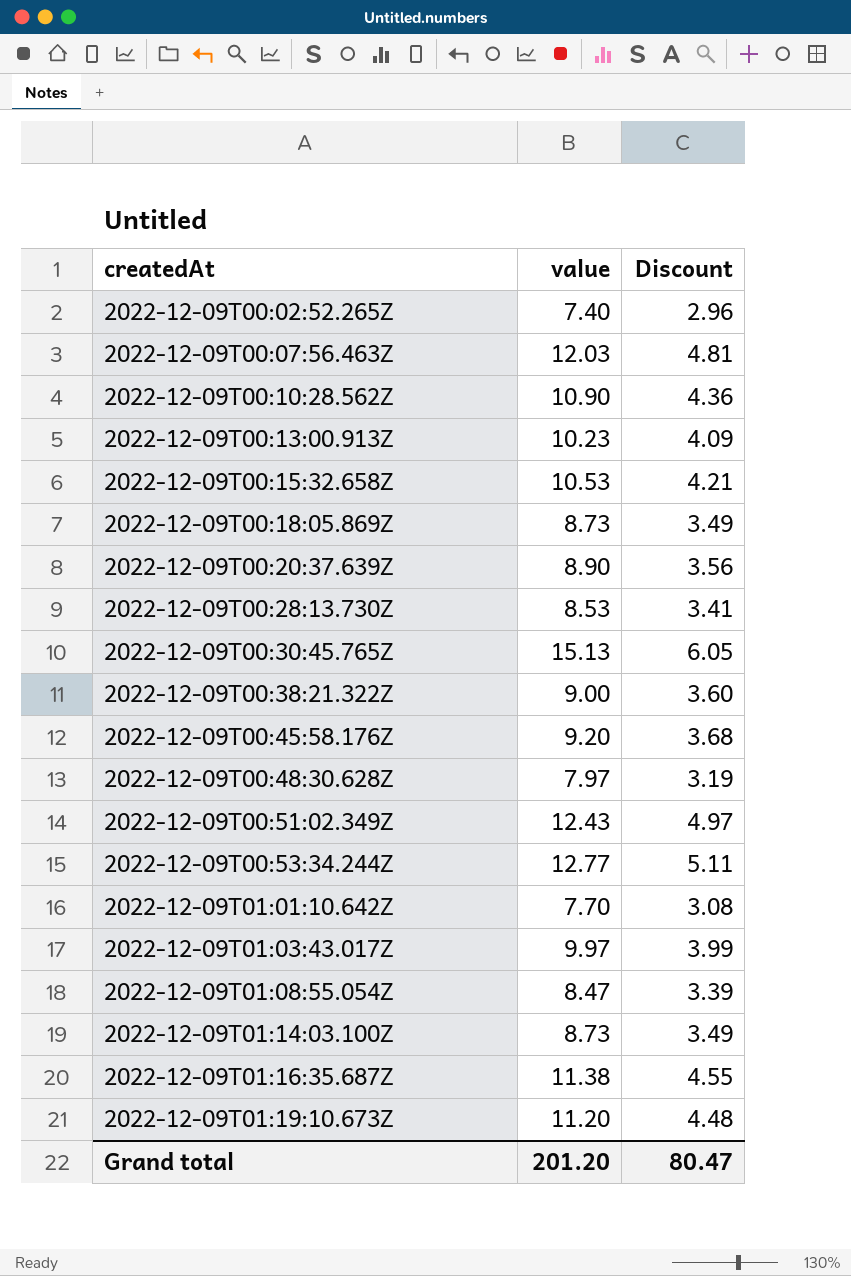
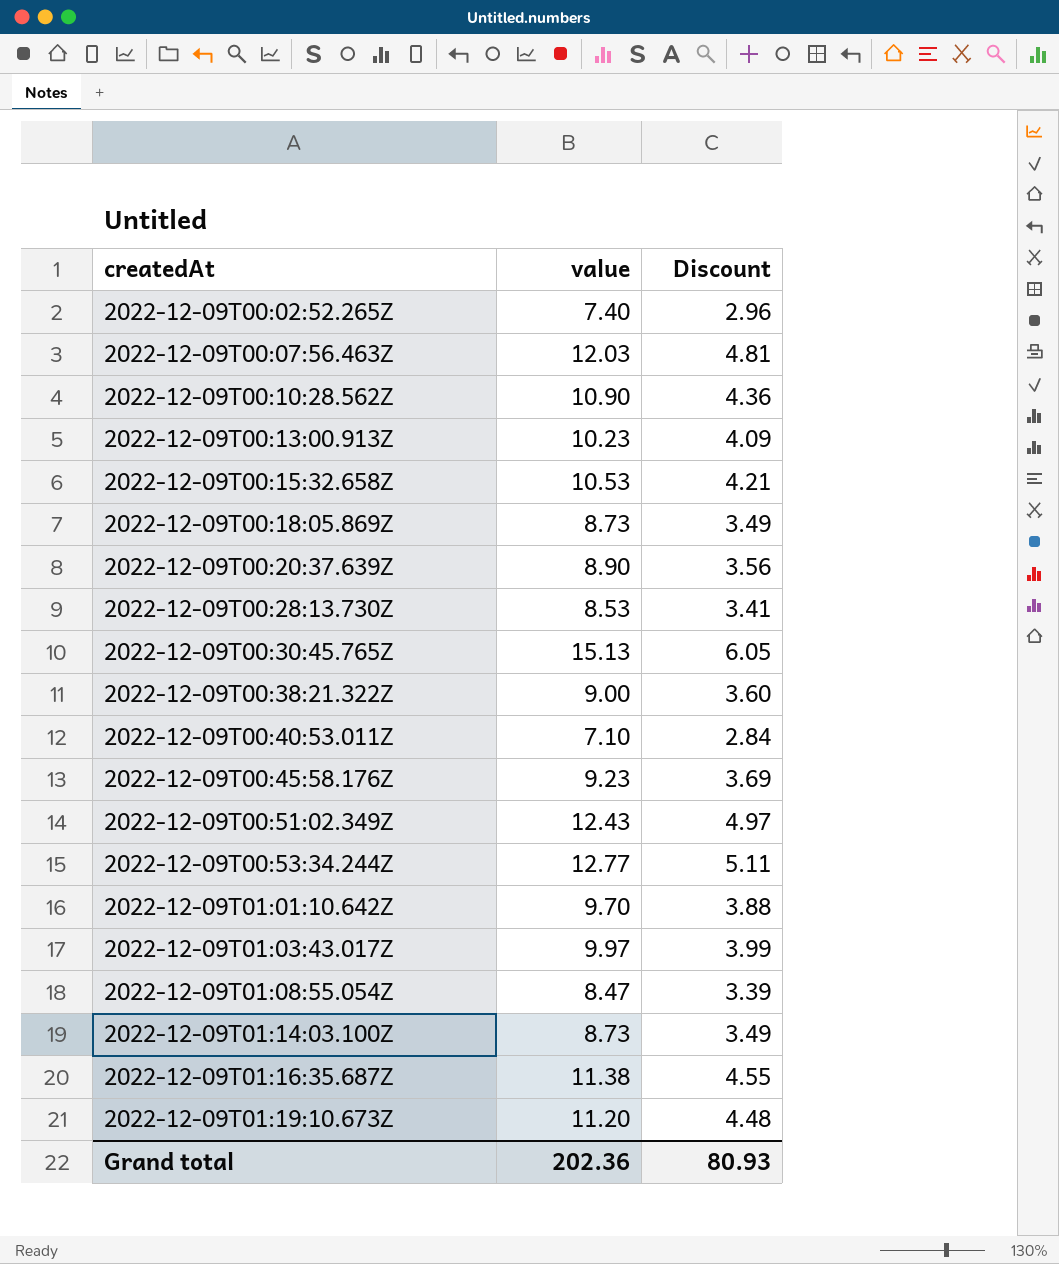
row 2022-12-09T00:48:30.628Z: 7.97 | 3.19 -> none
row 2022-12-09T00:40:53.011Z: none -> 7.10 | 2.84
2022-12-09T00:45:58.176Z | value: 9.20 -> 9.23
2022-12-09T00:45:58.176Z | Discount: 3.68 -> 3.69
2022-12-09T01:01:10.642Z | value: 7.70 -> 9.70
2022-12-09T01:01:10.642Z | Discount: 3.08 -> 3.88
Grand total | value: 201.20 -> 202.36
Grand total | Discount: 80.47 -> 80.93

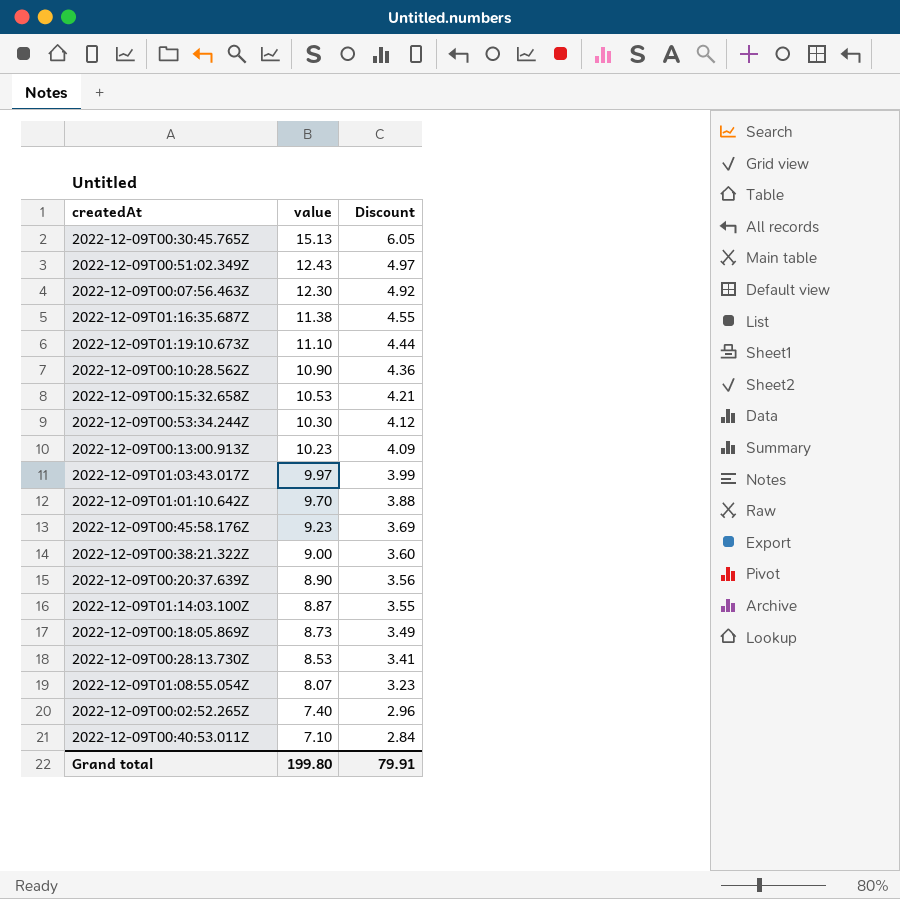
row order: createdAt ascending -> value descending
2022-12-09T00:07:56.463Z | value: 12.03 -> 12.30
2022-12-09T00:07:56.463Z | Discount: 4.81 -> 4.92
2022-12-09T01:19:10.673Z | value: 11.20 -> 11.10
2022-12-09T01:19:10.673Z | Discount: 4.48 -> 4.44
2022-12-09T00:53:34.244Z | value: 12.77 -> 10.30
2022-12-09T00:53:34.244Z | Discount: 5.11 -> 4.12
2022-12-09T01:14:03.100Z | value: 8.73 -> 8.87
2022-12-09T01:14:03.100Z | Discount: 3.49 -> 3.55
2022-12-09T01:08:55.054Z | value: 8.47 -> 8.07
2022-12-09T01:08:55.054Z | Discount: 3.39 -> 3.23
Grand total | value: 202.36 -> 199.80
Grand total | Discount: 80.93 -> 79.91

